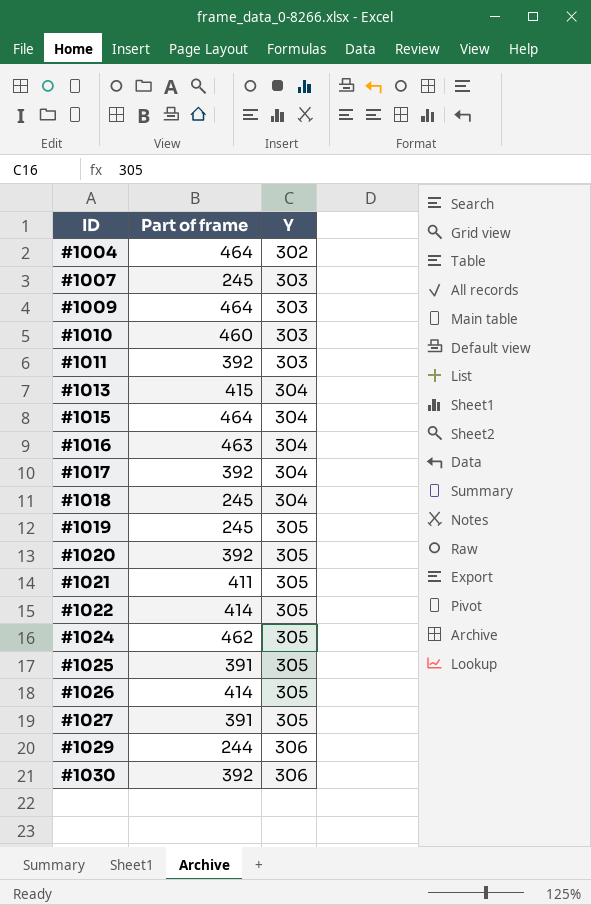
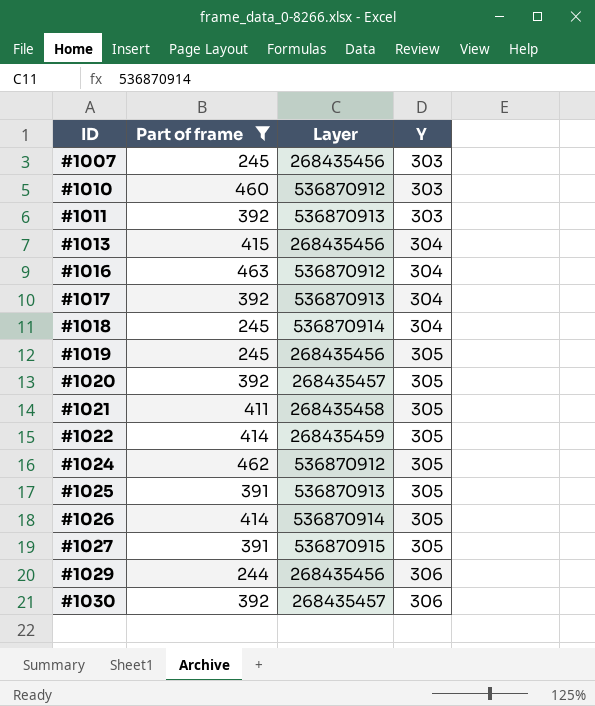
filter: none -> Part of frame != 464
column Layer | position: none -> 3

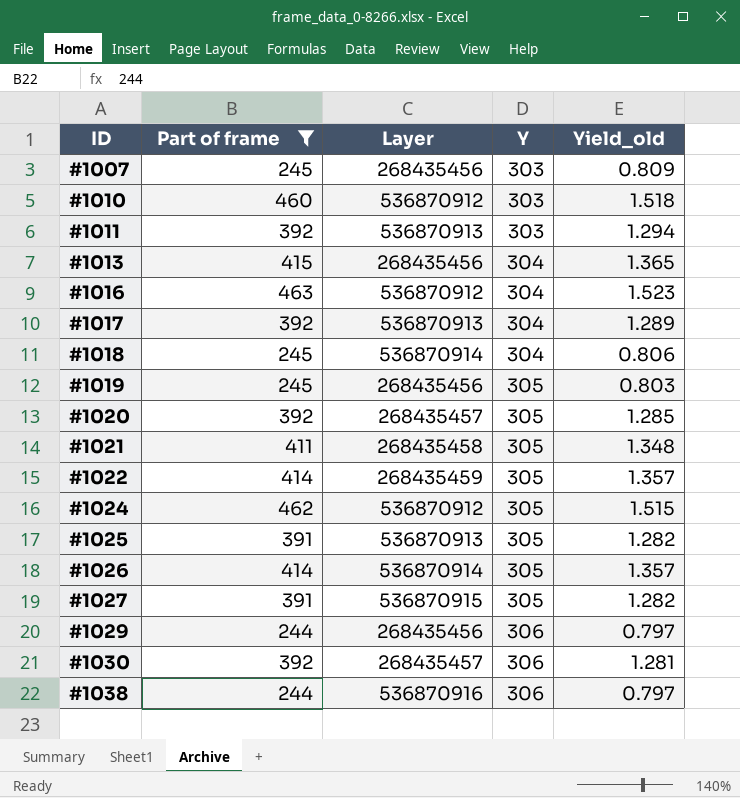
column Yield_old | formula: none -> [Part of frame] / [Y]
row #1038: none -> 244 | 536870916 | 306 | 0.797

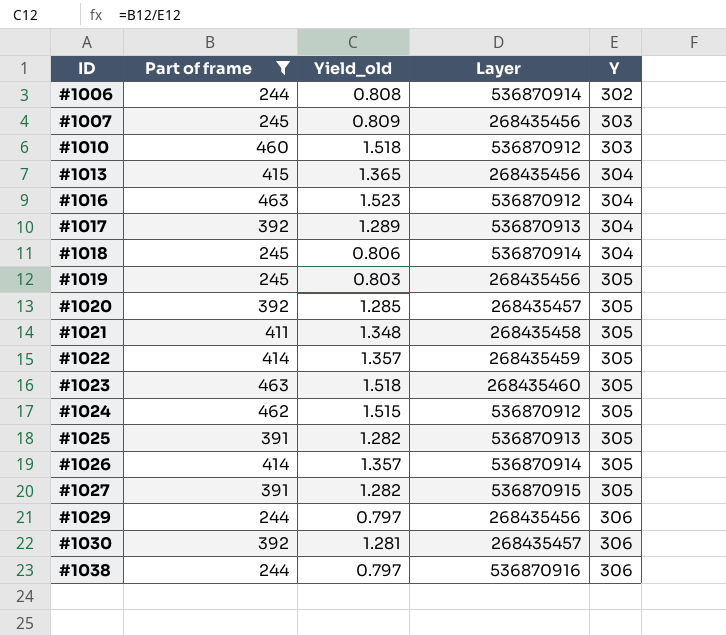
column Yield_old | position: 5 -> 3
row #1011: 392 | 536870913 | 303 | 1.294 -> none
row #1006: none -> 244 | 0.808 | 536870914 | 302
row #1023: none -> 463 | 1.518 | 268435460 | 305

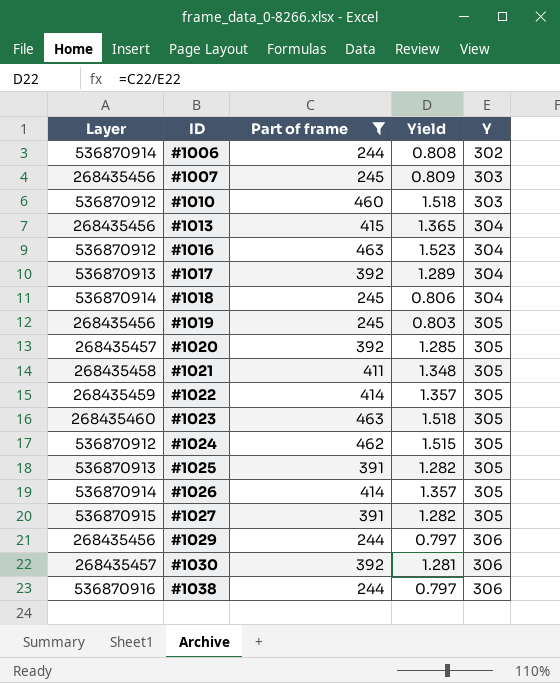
column Layer | position: 4 -> 1
column name: Yield_old -> Yield

